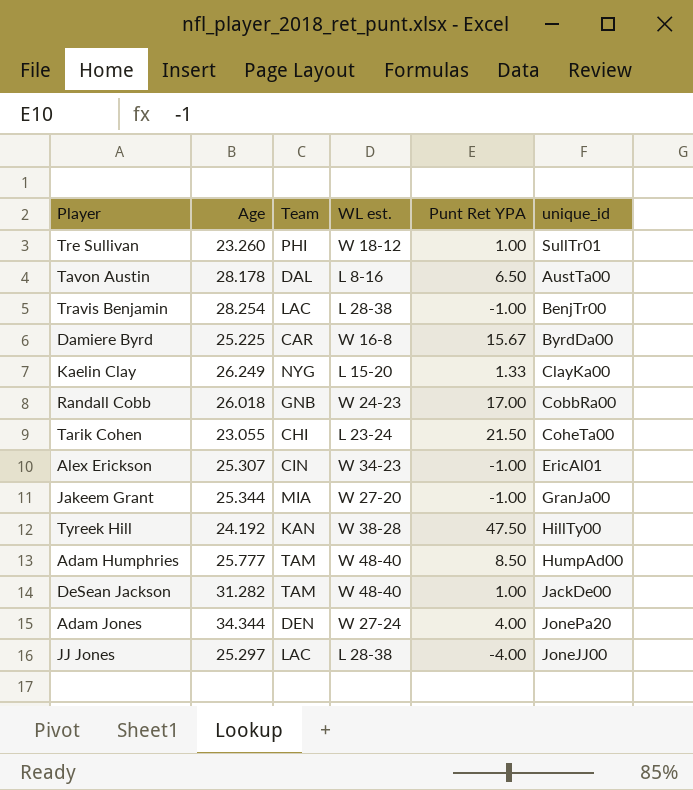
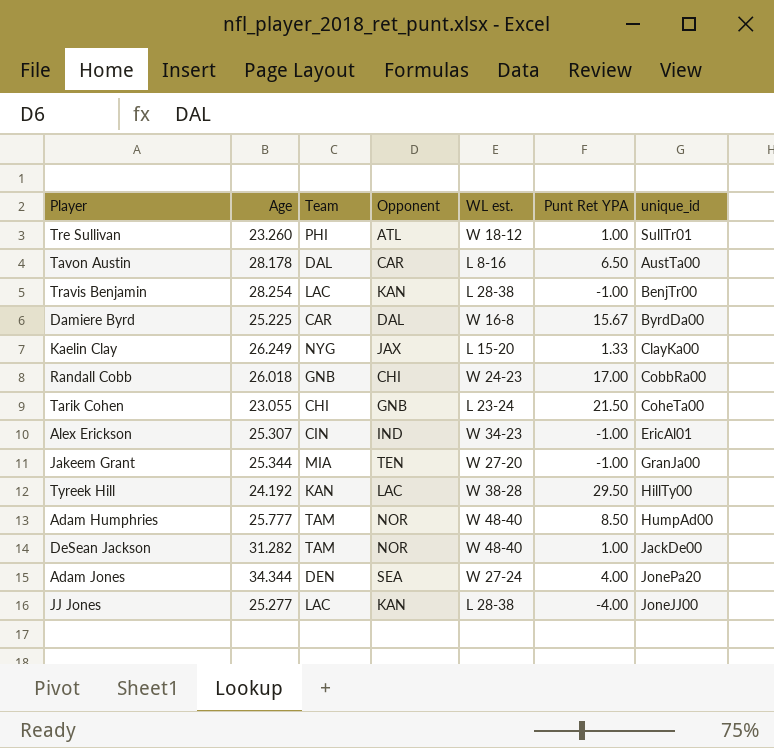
column Opponent | position: none -> 4
Tyreek Hill | Punt Ret YPA: 47.50 -> 29.50
JJ Jones | Age: 25.297 -> 25.277

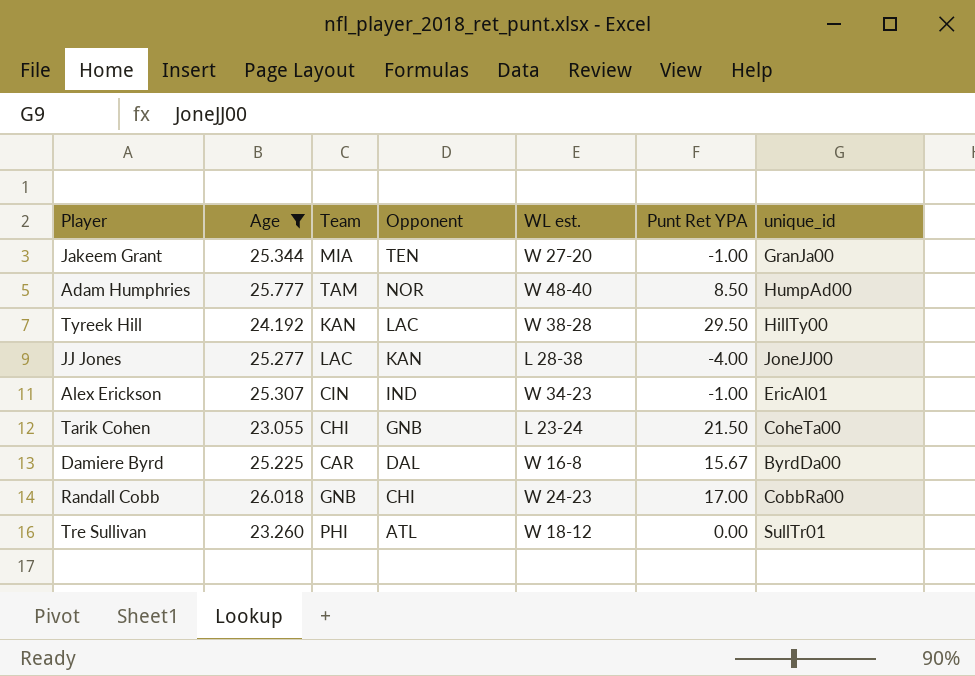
filter: none -> Age <= 26.018
row order: none -> Opponent descending
Tre Sullivan | Punt Ret YPA: 1.00 -> 0.00

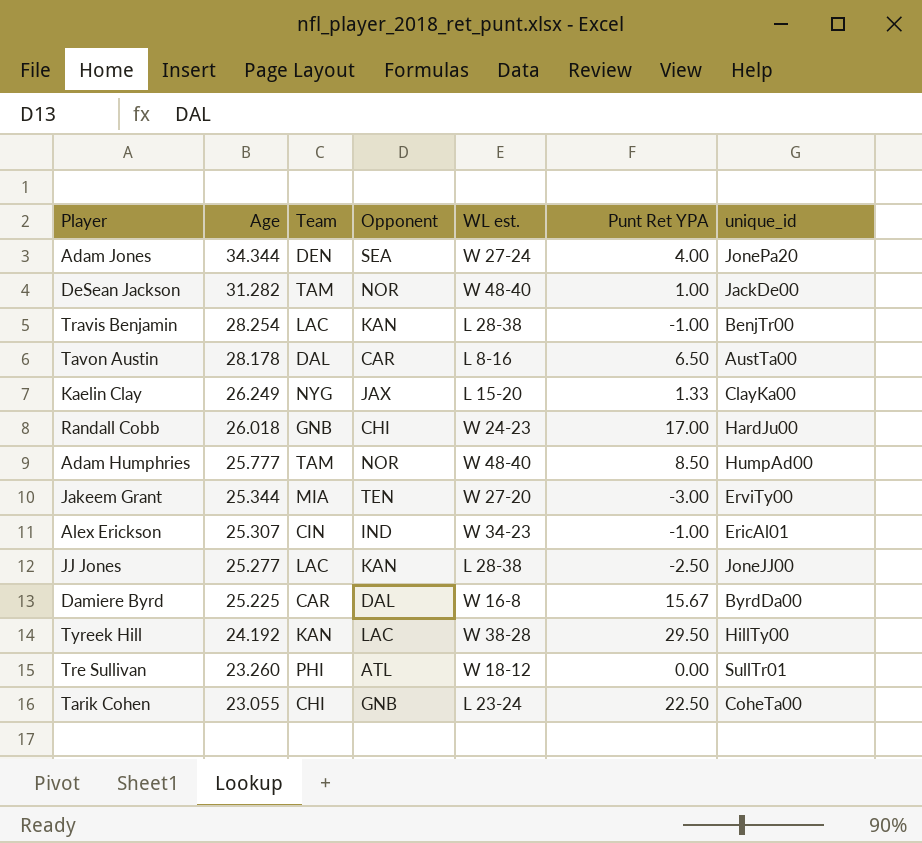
filter: Age <= 26.018 -> none
row order: Opponent descending -> Age descending
Randall Cobb | unique_id: CobbRa00 -> HardJu00
Jakeem Grant | Punt Ret YPA: -1.00 -> -3.00
Jakeem Grant | unique_id: GranJa00 -> ErviTy00
JJ Jones | Punt Ret YPA: -4.00 -> -2.50
Tarik Cohen | Punt Ret YPA: 21.50 -> 22.50

